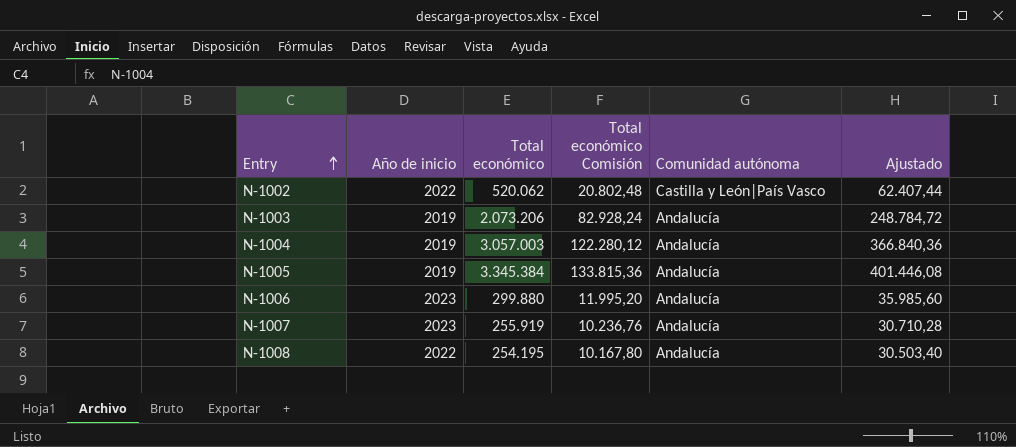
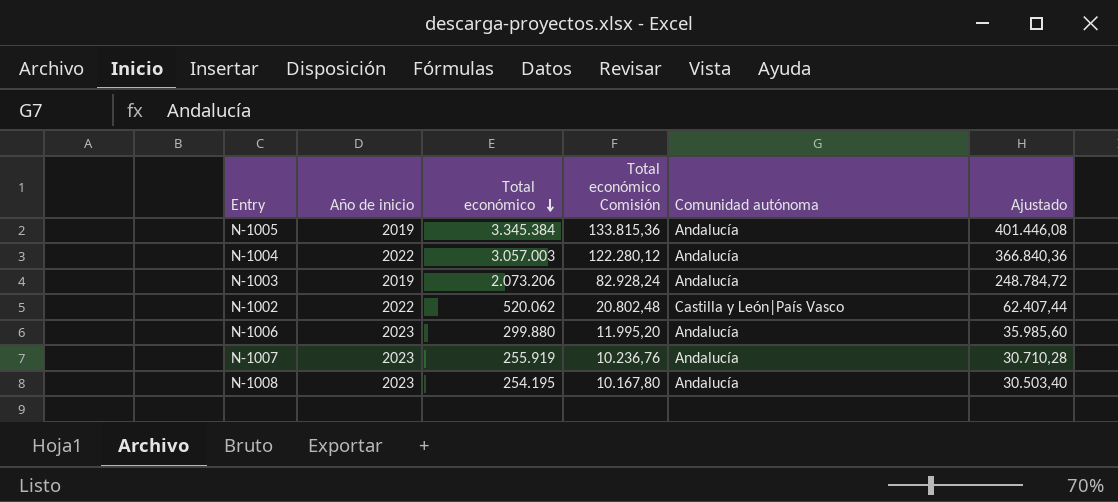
row order: Entry ascending -> Total económico descending
N-1004 | Año de inicio: 2019 -> 2022
N-1008 | Año de inicio: 2022 -> 2023

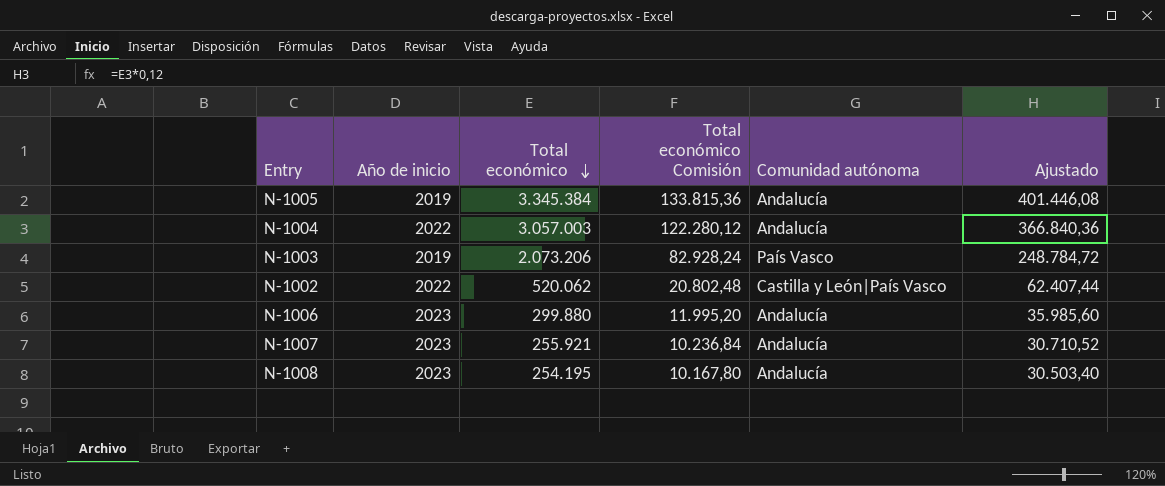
N-1003 | Comunidad autónoma: Andalucía -> País Vasco
N-1007 | Total económico: 255.919 -> 255.921
N-1007 | Total económico Comisión: 10.236,76 -> 10.236,84
N-1007 | Ajustado: 30.710,28 -> 30.710,52

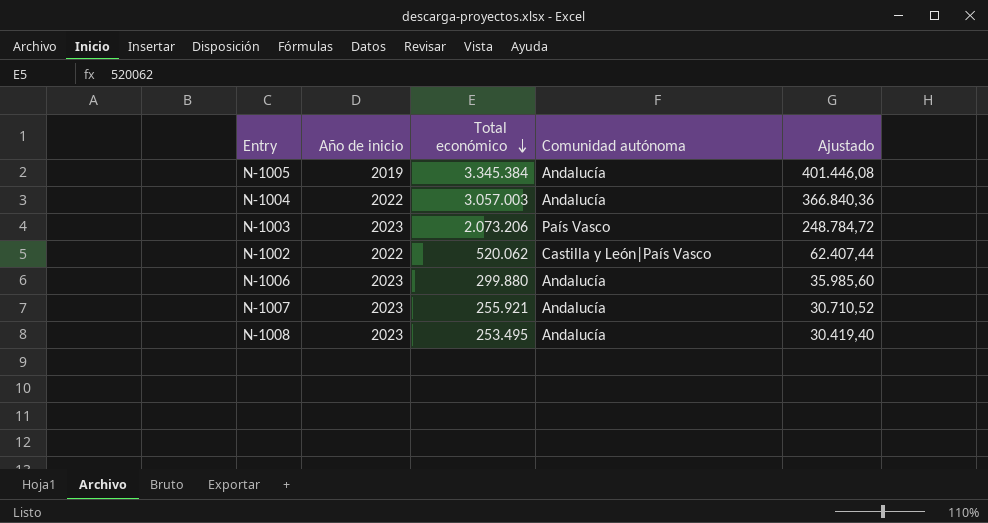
column Total económico Comisión | formula: [Total económico] * 0,04 -> none
N-1003 | Año de inicio: 2019 -> 2023
N-1008 | Total económico: 254.195 -> 253.495
N-1008 | Ajustado: 30.503,40 -> 30.419,40

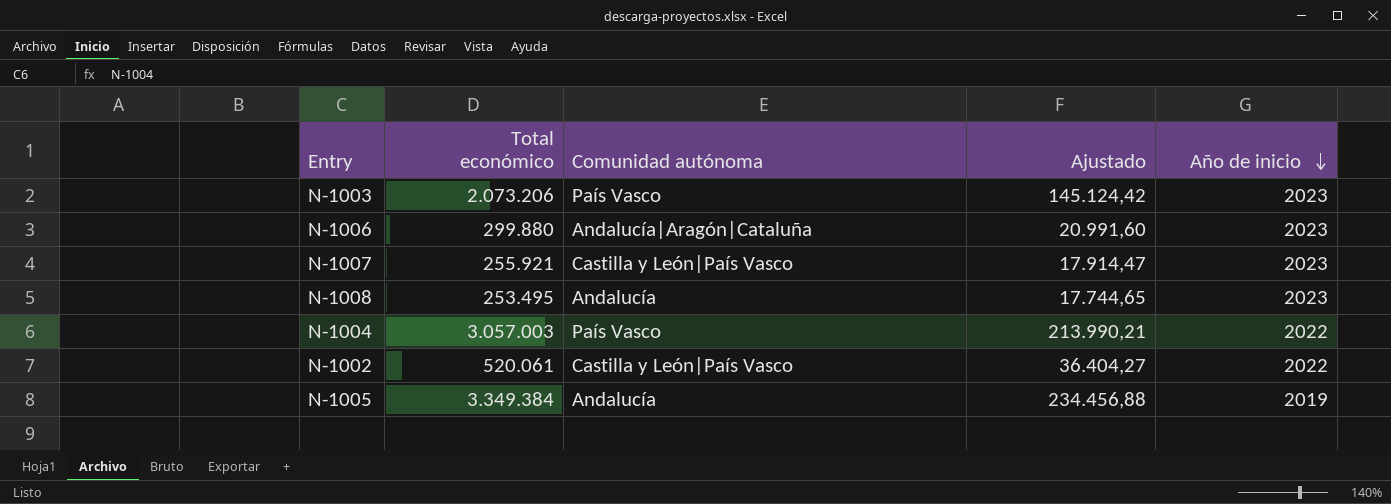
row order: Total económico descending -> Año de inicio descending
column Ajustado | formula: [Total económico] * 0,12 -> [Total económico] * 0,07
column Año de inicio | position: 2 -> 5
N-1006 | Comunidad autónoma: Andalucía -> Andalucía|Aragón|Cataluña
N-1007 | Comunidad autónoma: Andalucía -> Castilla y León|País Vasco
N-1004 | Comunidad autónoma: Andalucía -> País Vasco
N-1002 | Total económico: 520.062 -> 520.061
N-1005 | Total económico: 3.345.384 -> 3.349.384

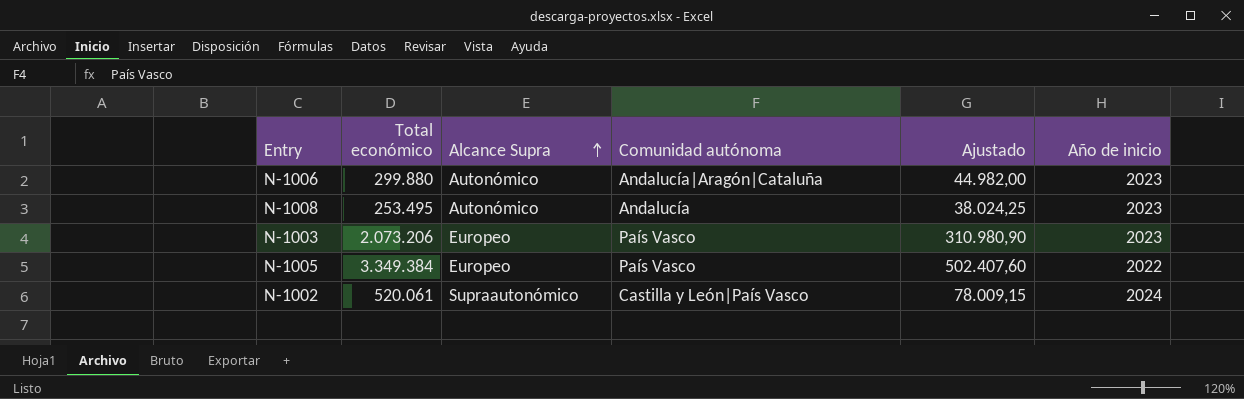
row order: Año de inicio descending -> Alcance Supra ascending
column Alcance Supra | position: none -> 3
column Ajustado | formula: [Total económico] * 0,07 -> [Total económico] * 0,15
row N-1007: 255.921 | Castilla y León|País Vasco | 17.914,47 | 2023 -> none
row N-1004: 3.057.003 | País Vasco | 213.990,21 | 2022 -> none
N-1005 | Comunidad autónoma: Andalucía -> País Vasco
N-1005 | Año de inicio: 2019 -> 2022
N-1002 | Año de inicio: 2022 -> 2024

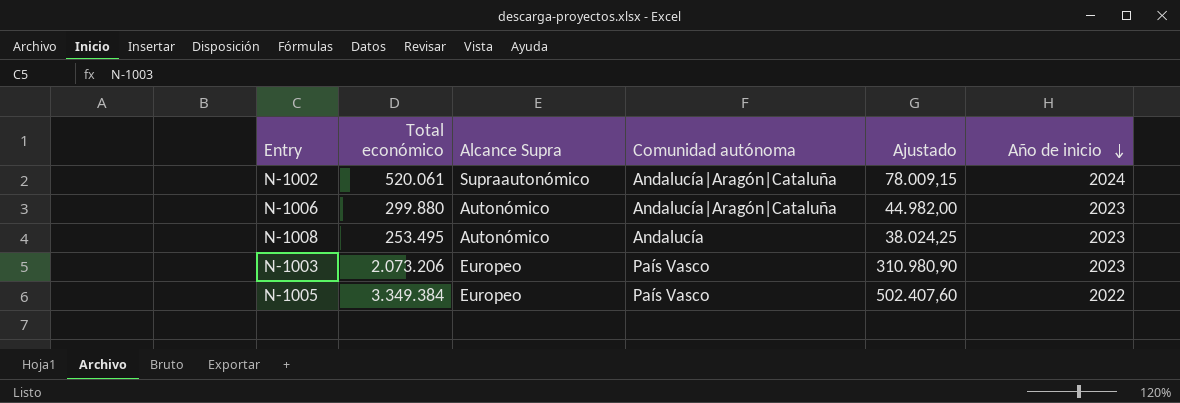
row order: Alcance Supra ascending -> Año de inicio descending
N-1002 | Comunidad autónoma: Castilla y León|País Vasco -> Andalucía|Aragón|Cataluña

